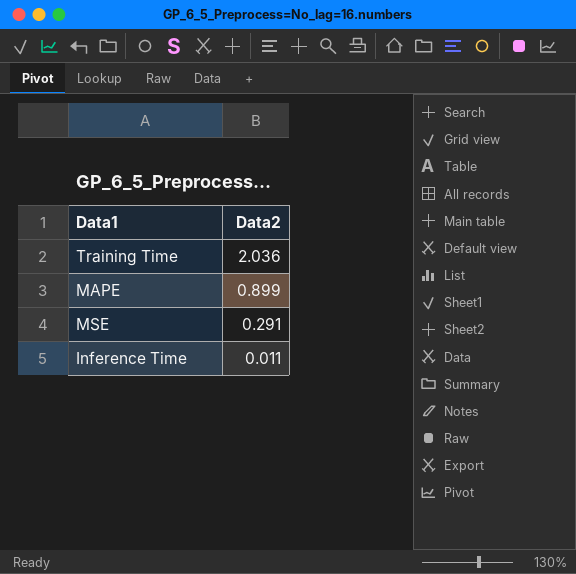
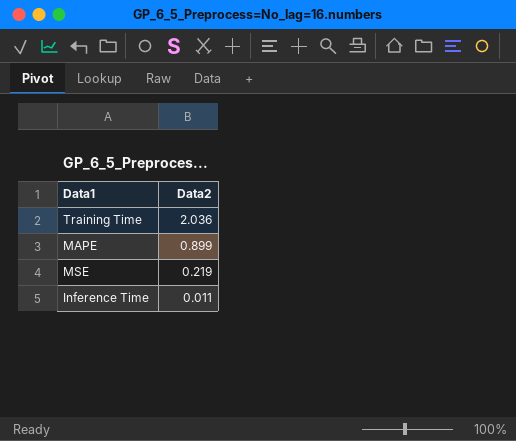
MSE | Data2: 0.291 -> 0.219

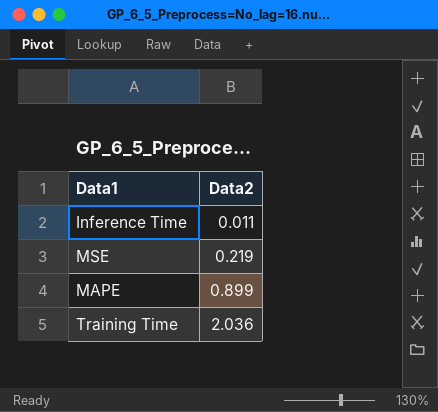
row order: Data2 descending -> Data2 ascending

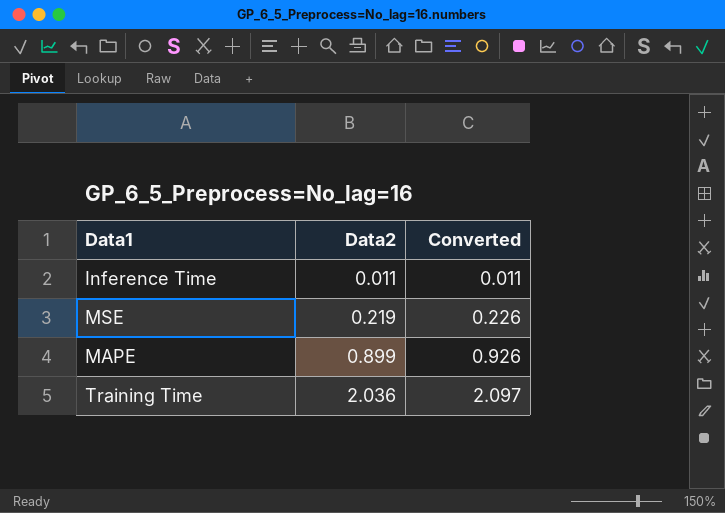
column Converted | formula: none -> [Data2] * 1.03

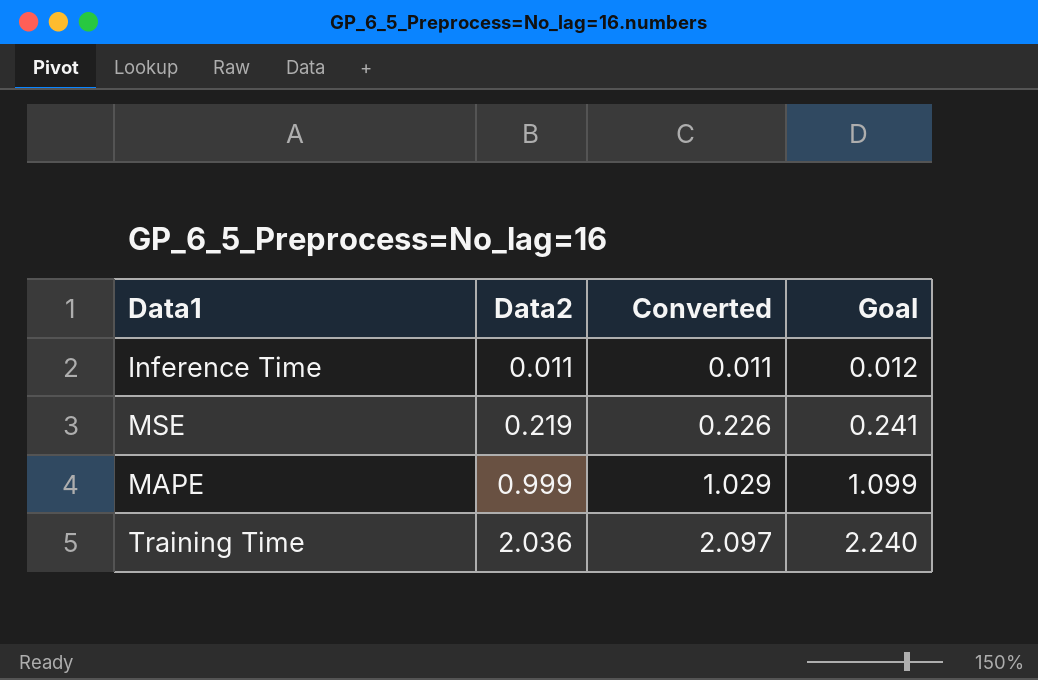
column Goal | formula: none -> [Data2] * 1.1
MAPE | Data2: 0.899 -> 0.999
MAPE | Converted: 0.926 -> 1.029

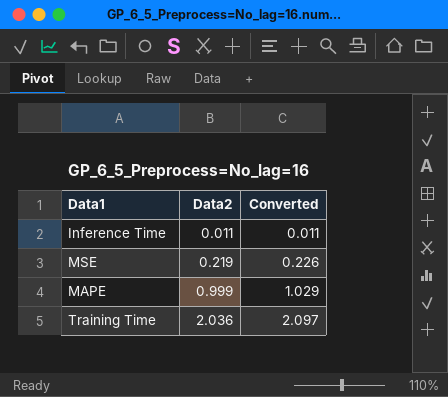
column Goal | formula: [Data2] * 1.1 -> none

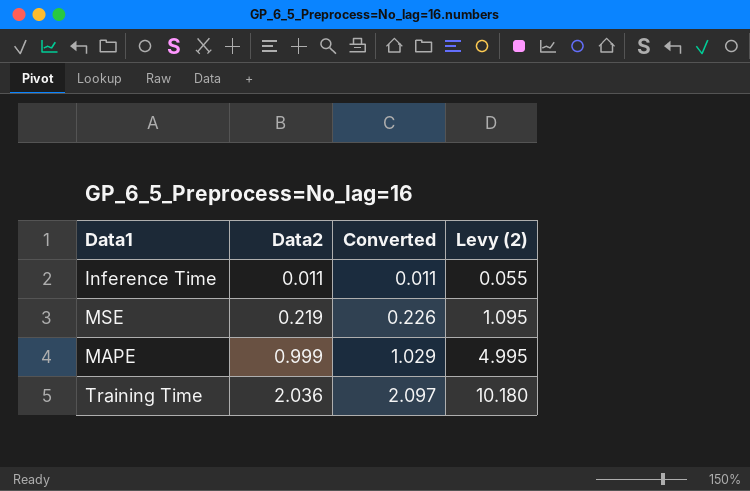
column Levy (2) | formula: none -> [Data2] * 5

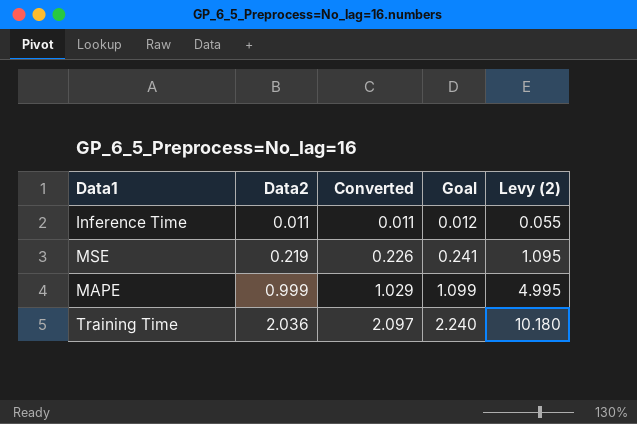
column Goal | formula: none -> [Data2] * 1.1

